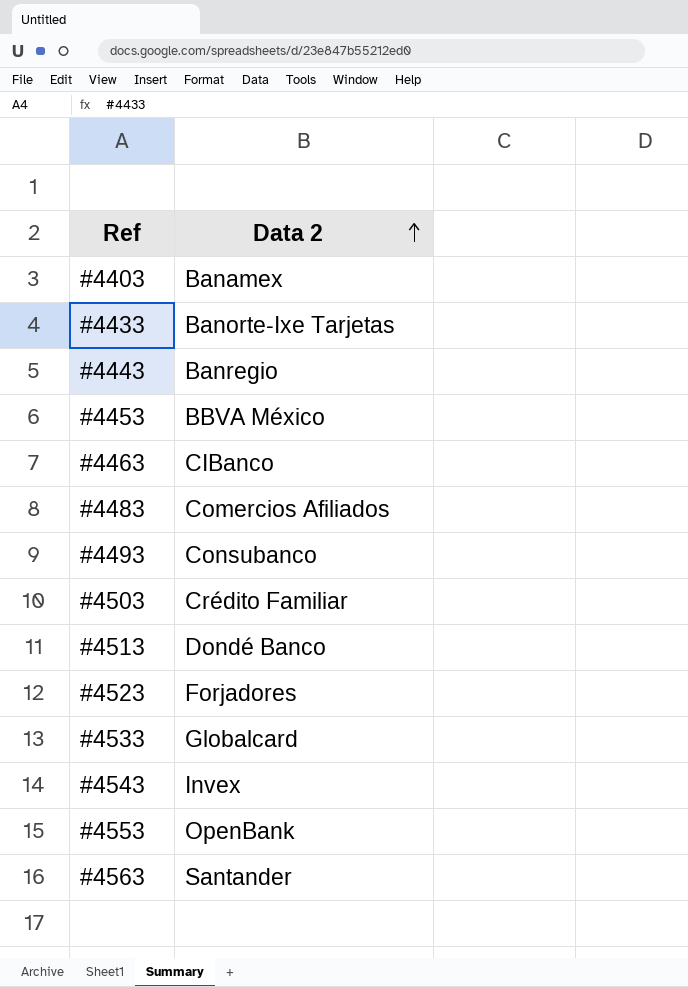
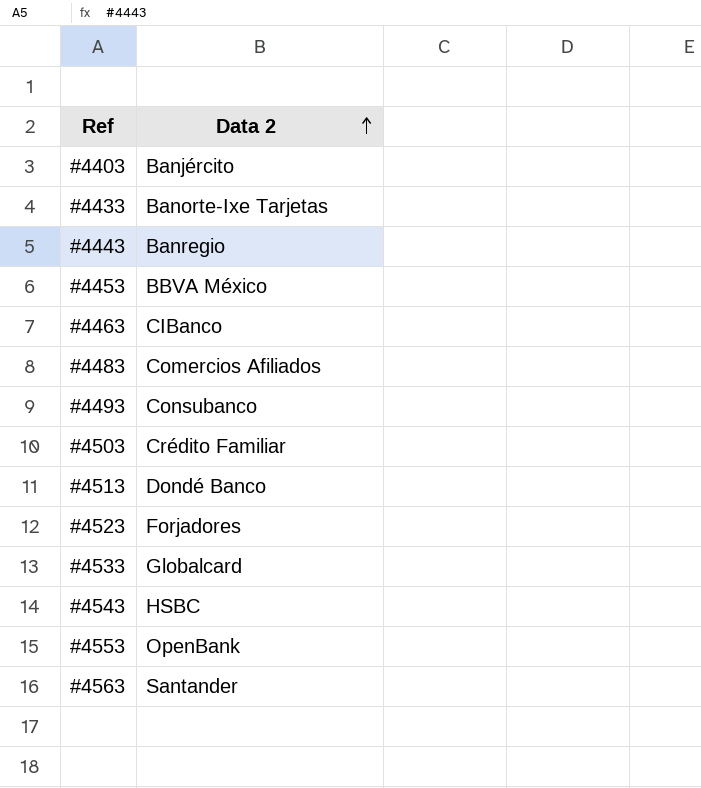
#4403 | Data 2: Banamex -> Banjército
#4543 | Data 2: Invex -> HSBC

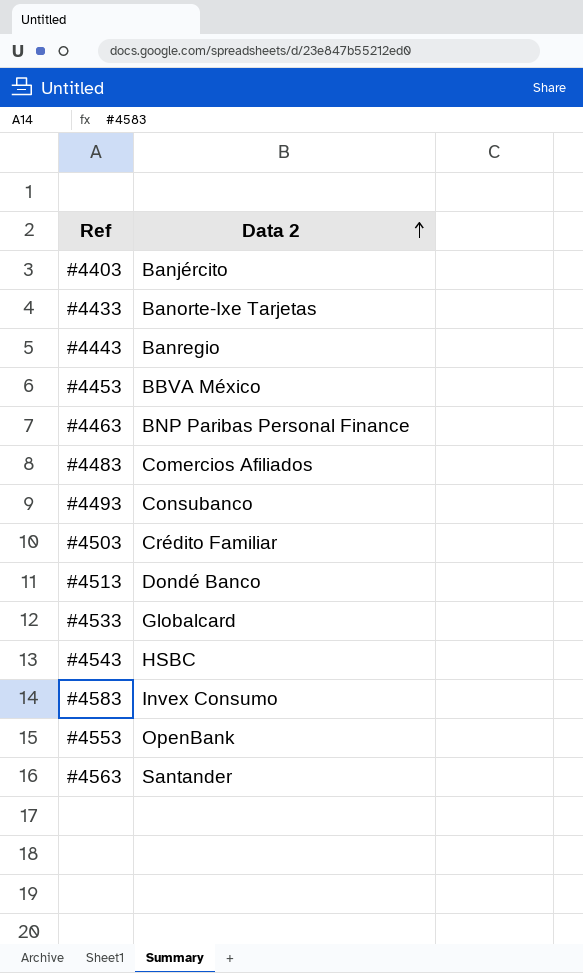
row #4523: Forjadores -> none
#4463 | Data 2: CIBanco -> BNP Paribas Personal Finance
row #4583: none -> Invex Consumo

